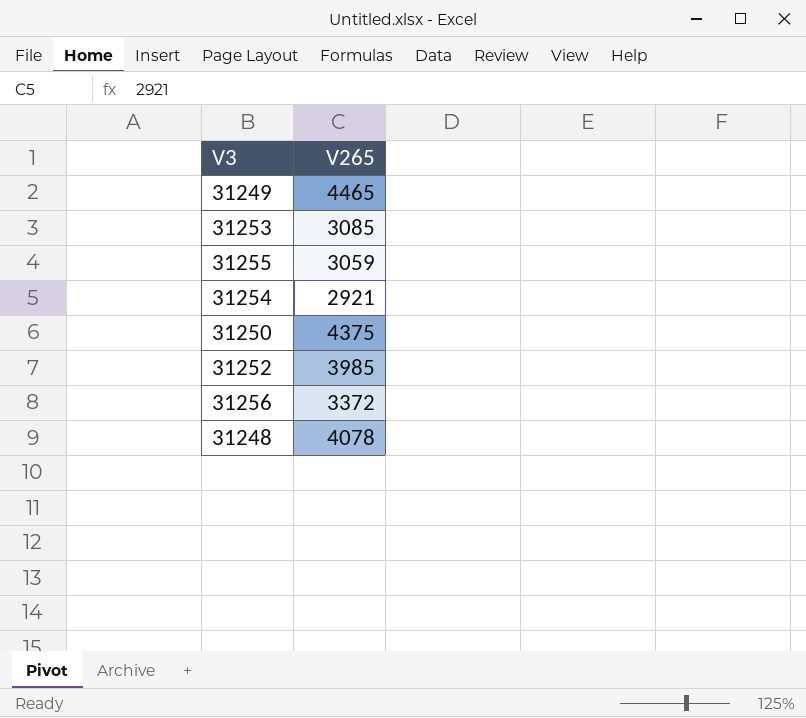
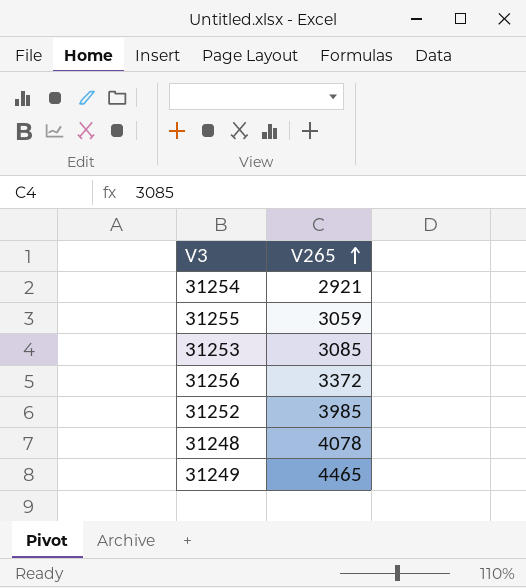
row order: none -> V265 ascending
row 31250: 4375 -> none

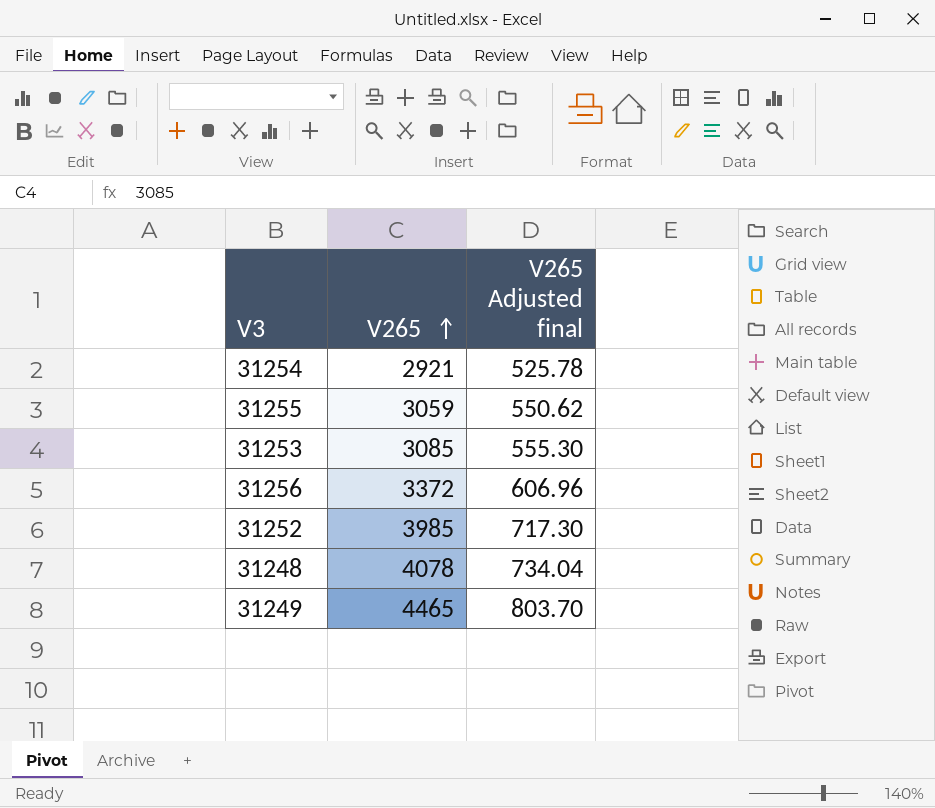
column V265 Adjusted final | formula: none -> [V265] * 0.18

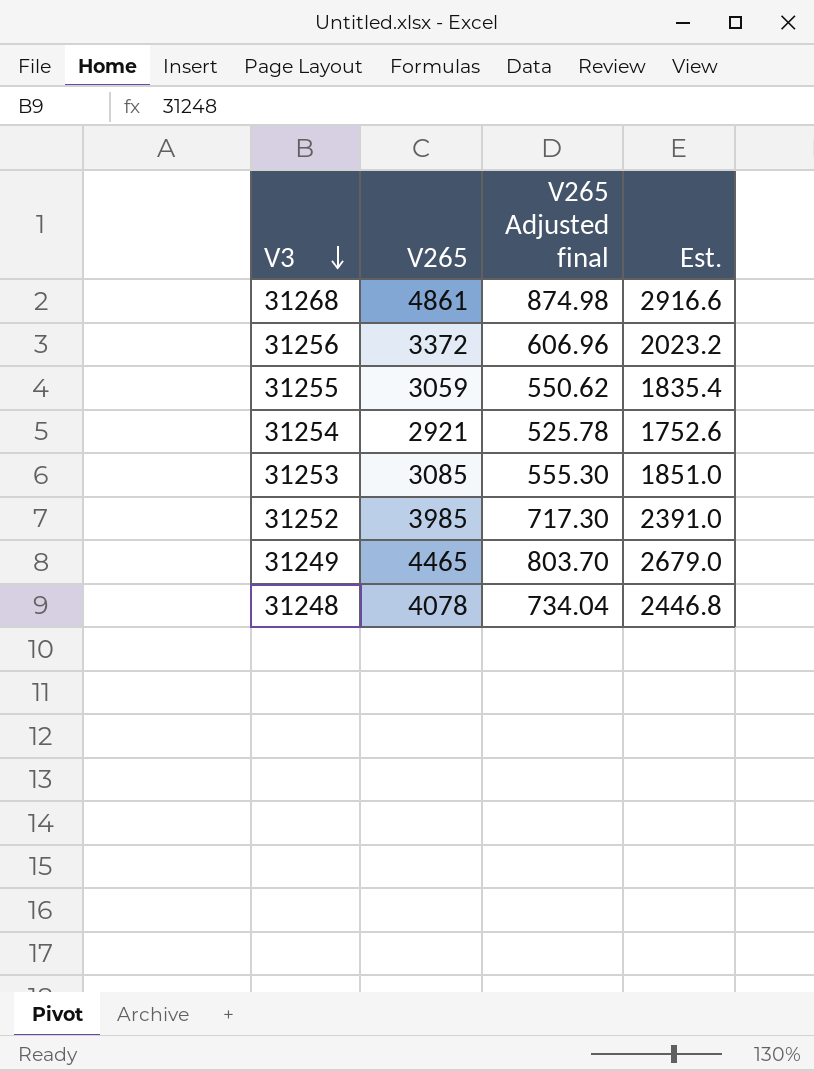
row order: V265 ascending -> V3 descending
column Est. | formula: none -> [V265] * 0.6
row 31268: none -> 4861 | 874.98 | 2916.6

